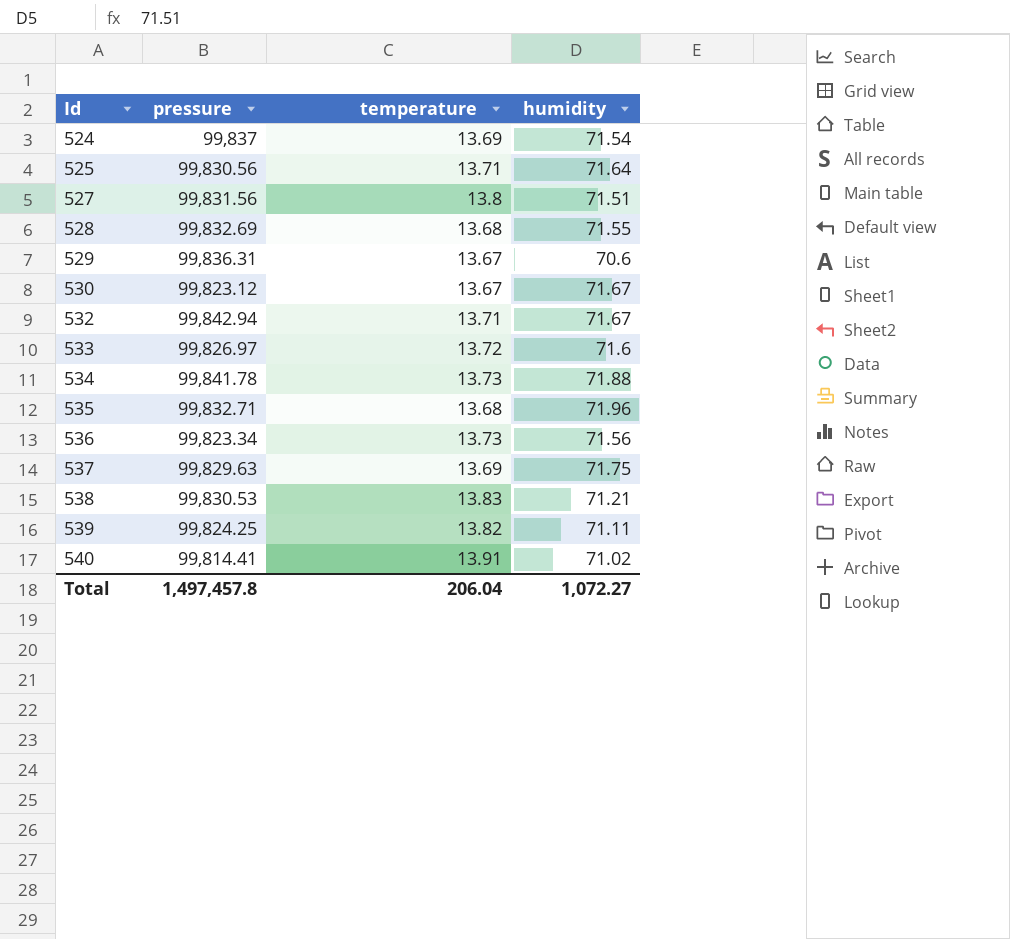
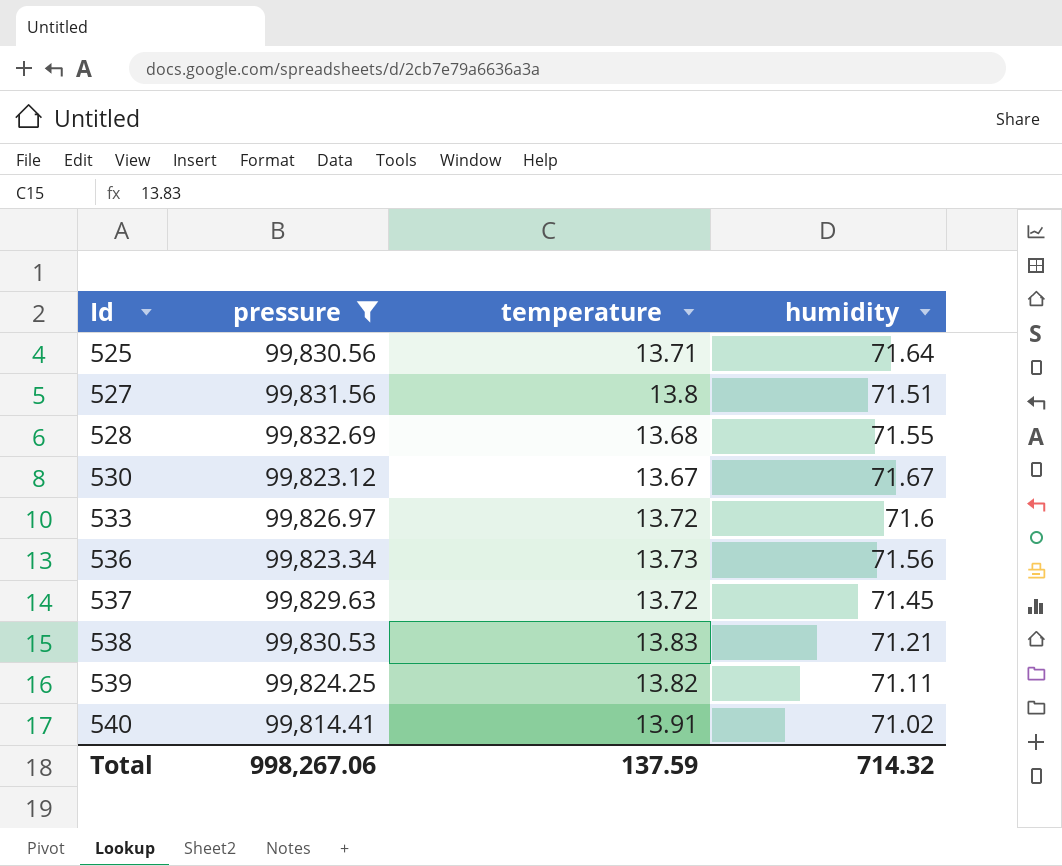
filter: none -> pressure <= 99,832.69
537 | temperature: 13.69 -> 13.72
537 | humidity: 71.75 -> 71.45
Total | pressure: 1,497,457.8 -> 998,267.06
Total | temperature: 206.04 -> 137.59
Total | humidity: 1,072.27 -> 714.32

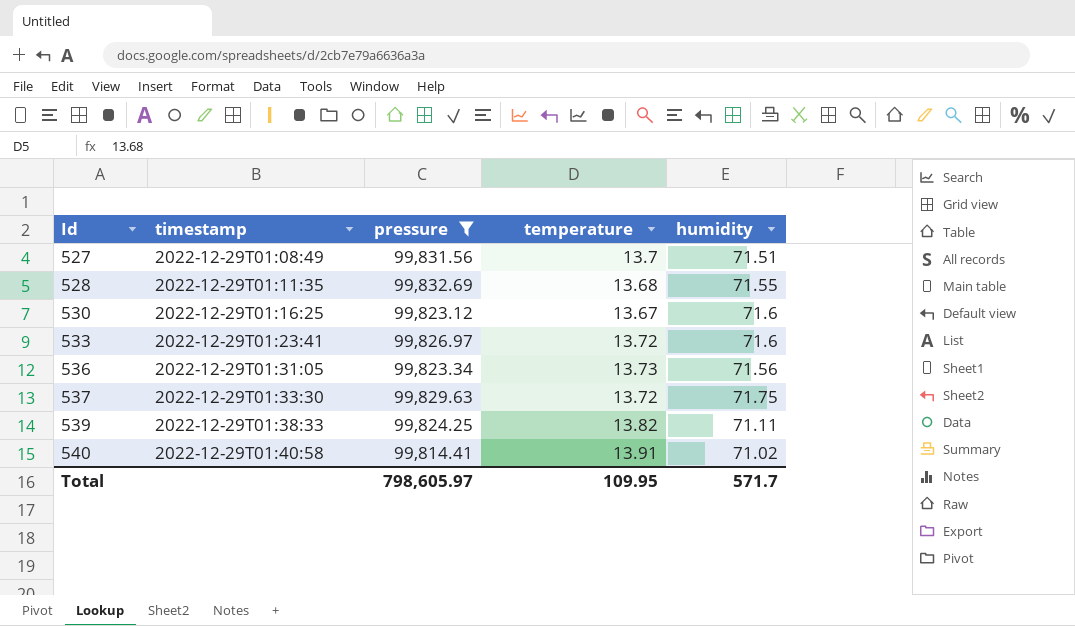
column timestamp | position: none -> 2
row 525: 99,830.56 | 13.71 | 71.64 -> none
row 538: 99,830.53 | 13.83 | 71.21 -> none
527 | temperature: 13.8 -> 13.7
530 | humidity: 71.67 -> 71.6
537 | humidity: 71.45 -> 71.75
Total | pressure: 998,267.06 -> 798,605.97
Total | temperature: 137.59 -> 109.95
Total | humidity: 714.32 -> 571.7

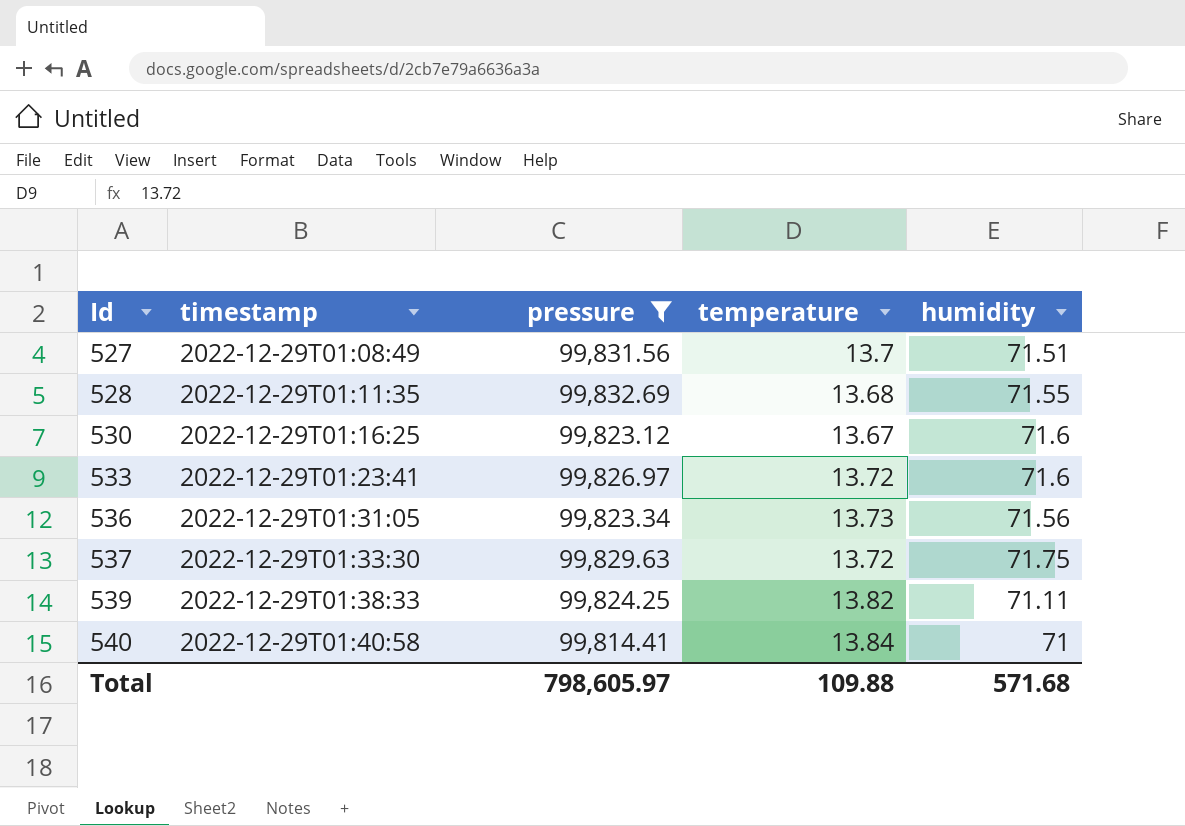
540 | temperature: 13.91 -> 13.84
540 | humidity: 71.02 -> 71
Total | temperature: 109.95 -> 109.88
Total | humidity: 571.7 -> 571.68

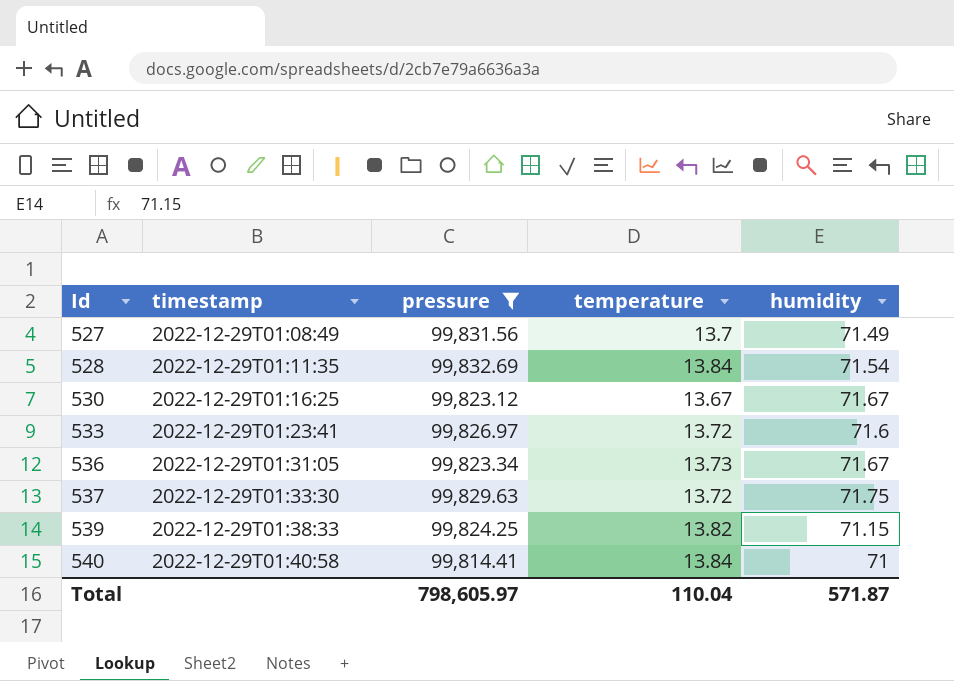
527 | humidity: 71.51 -> 71.49
528 | temperature: 13.68 -> 13.84
528 | humidity: 71.55 -> 71.54
530 | humidity: 71.6 -> 71.67
536 | humidity: 71.56 -> 71.67
539 | humidity: 71.11 -> 71.15
Total | temperature: 109.88 -> 110.04
Total | humidity: 571.68 -> 571.87

